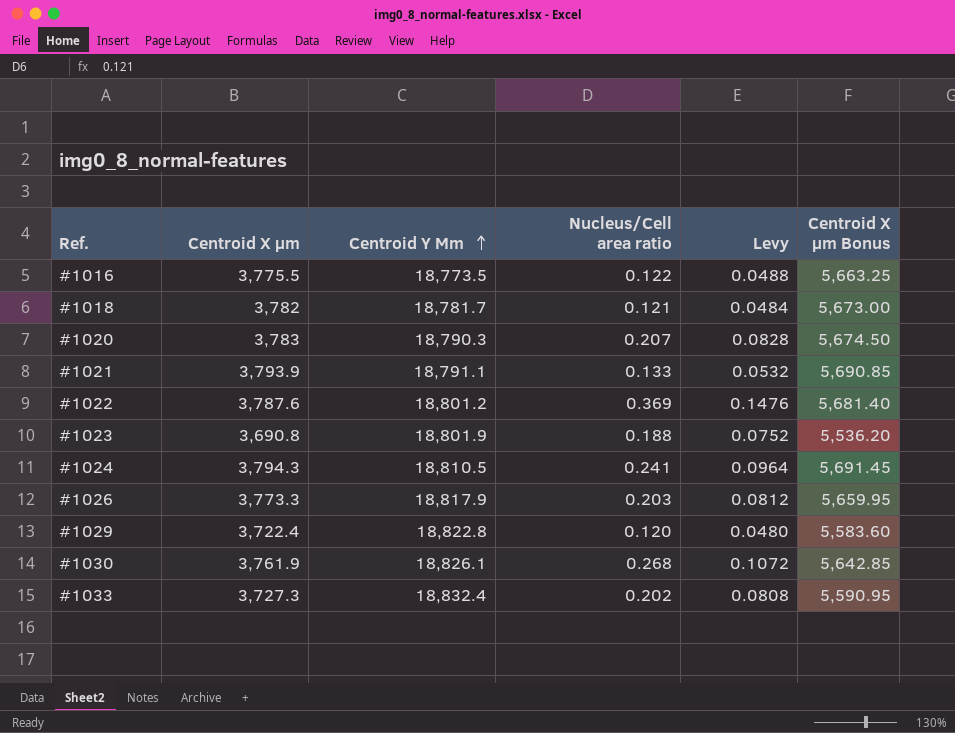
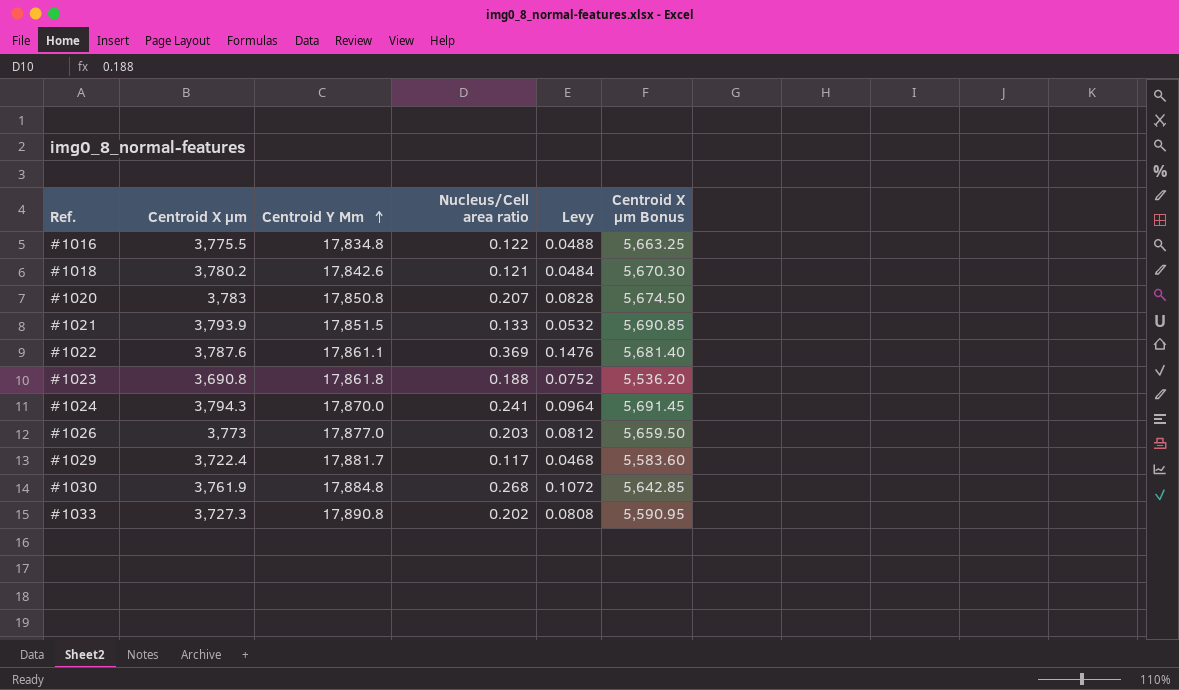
#1016 | Centroid Y Μm: 18,773.5 -> 17,834.8
#1018 | Centroid X µm: 3,782 -> 3,780.2
#1018 | Centroid Y Μm: 18,781.7 -> 17,842.6
#1018 | Centroid X µm Bonus: 5,673.00 -> 5,670.30
#1020 | Centroid Y Μm: 18,790.3 -> 17,850.8
#1021 | Centroid Y Μm: 18,791.1 -> 17,851.5
#1022 | Centroid Y Μm: 18,801.2 -> 17,861.1
#1023 | Centroid Y Μm: 18,801.9 -> 17,861.8
#1024 | Centroid Y Μm: 18,810.5 -> 17,870.0
#1026 | Centroid X µm: 3,773.3 -> 3,773
#1026 | Centroid Y Μm: 18,817.9 -> 17,877.0
#1026 | Centroid X µm Bonus: 5,659.95 -> 5,659.50
#1029 | Centroid Y Μm: 18,822.8 -> 17,881.7
#1029 | Nucleus/Cell area ratio: 0.120 -> 0.117
#1029 | Levy: 0.0480 -> 0.0468
#1030 | Centroid Y Μm: 18,826.1 -> 17,884.8
#1033 | Centroid Y Μm: 18,832.4 -> 17,890.8

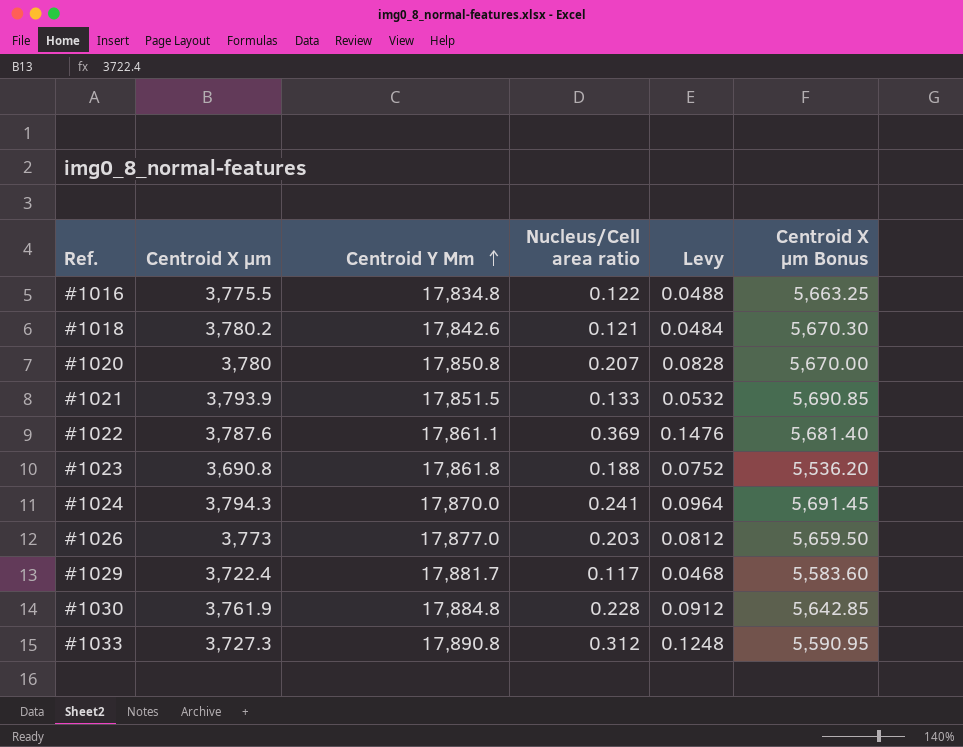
#1020 | Centroid X µm: 3,783 -> 3,780
#1020 | Centroid X µm Bonus: 5,674.50 -> 5,670.00
#1030 | Nucleus/Cell area ratio: 0.268 -> 0.228
#1030 | Levy: 0.1072 -> 0.0912
#1033 | Nucleus/Cell area ratio: 0.202 -> 0.312
#1033 | Levy: 0.0808 -> 0.1248

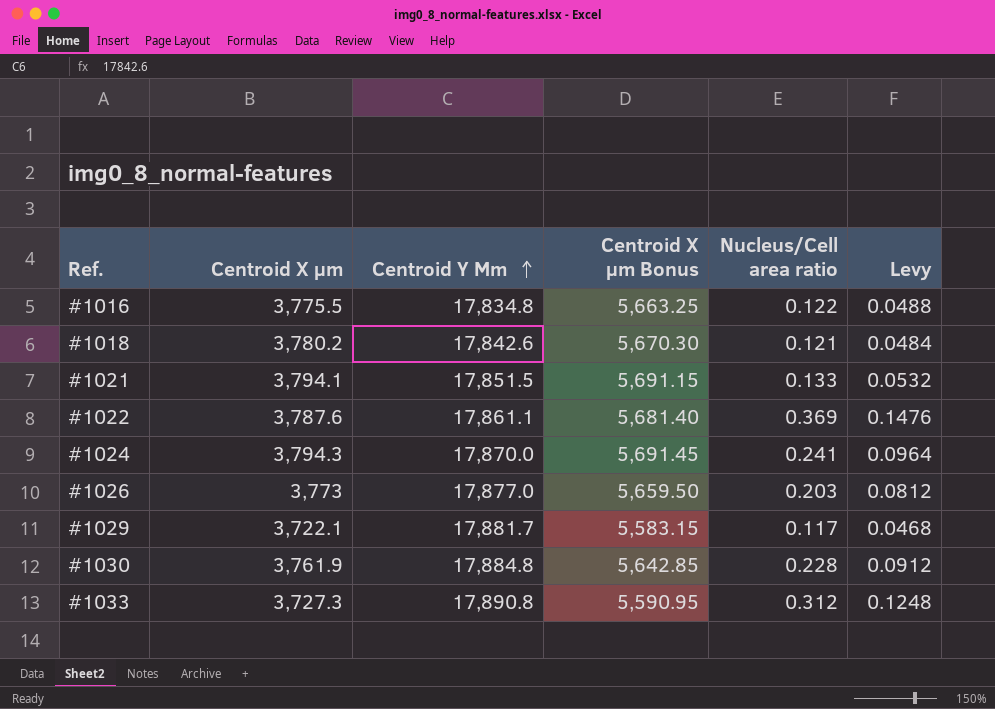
column Centroid X µm Bonus | position: 6 -> 4
row #1020: 3,780 | 17,850.8 | 0.207 | 0.0828 | 5,670.00 -> none
row #1023: 3,690.8 | 17,861.8 | 0.188 | 0.0752 | 5,536.20 -> none
#1021 | Centroid X µm: 3,793.9 -> 3,794.1
#1021 | Centroid X µm Bonus: 5,690.85 -> 5,691.15
#1029 | Centroid X µm: 3,722.4 -> 3,722.1
#1029 | Centroid X µm Bonus: 5,583.60 -> 5,583.15

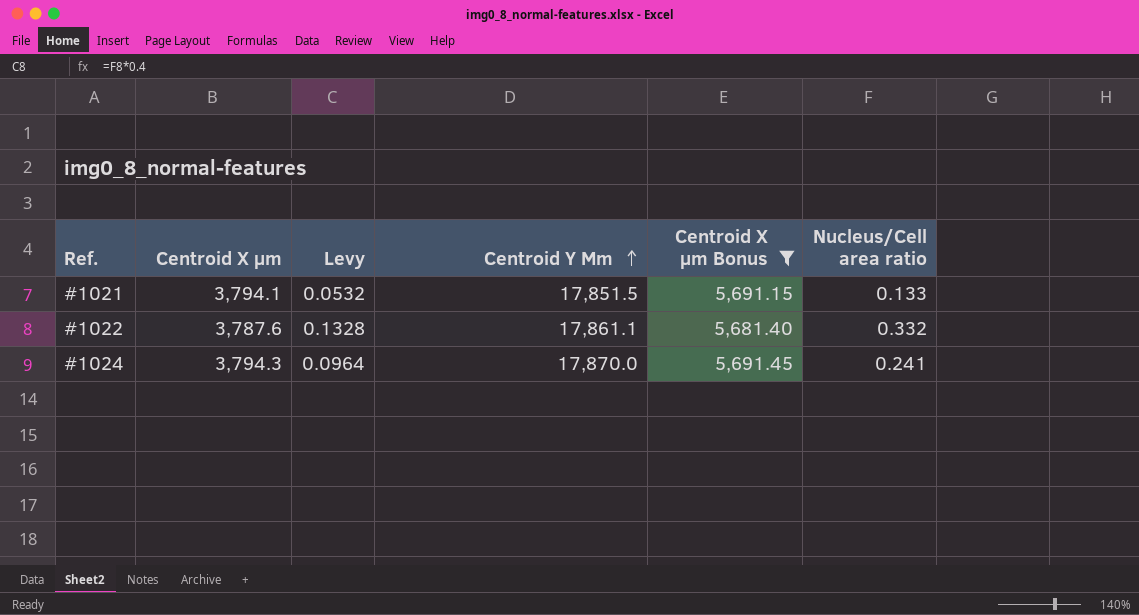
filter: none -> Centroid X µm Bonus >= 5,681.40
column Levy | position: 6 -> 3
#1022 | Levy: 0.1476 -> 0.1328
#1022 | Nucleus/Cell area ratio: 0.369 -> 0.332

